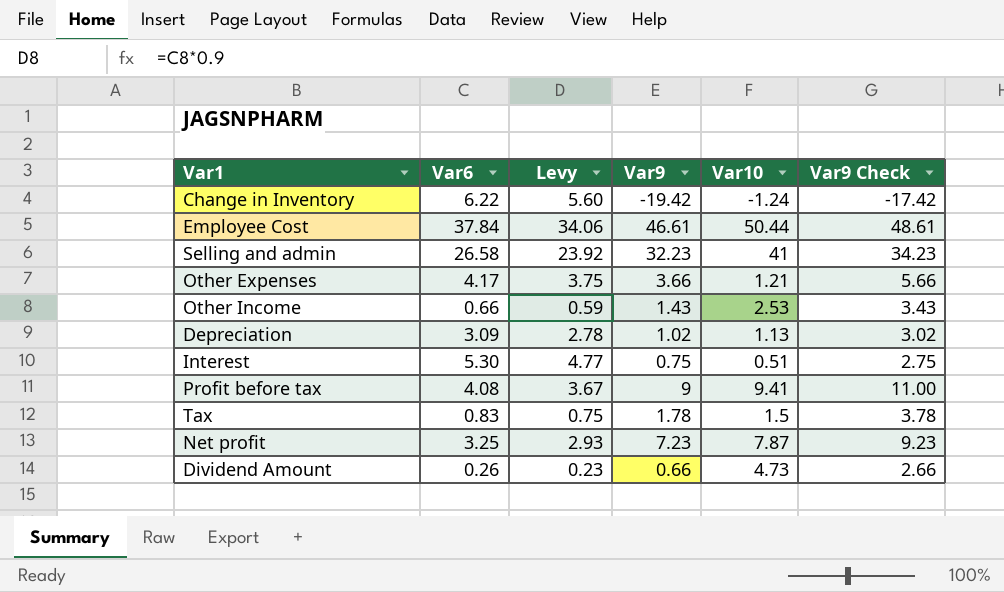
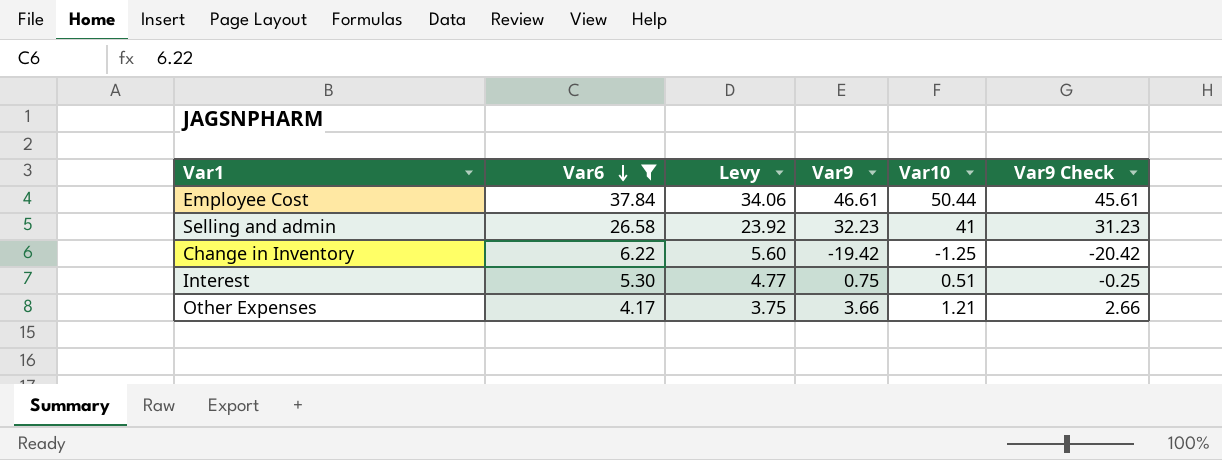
filter: none -> Var6 >= 4.17
row order: none -> Var6 descending
column Var9 Check | formula: [Var9] + 2 -> [Var9] - 1
Change in Inventory | Var10: -1.24 -> -1.25

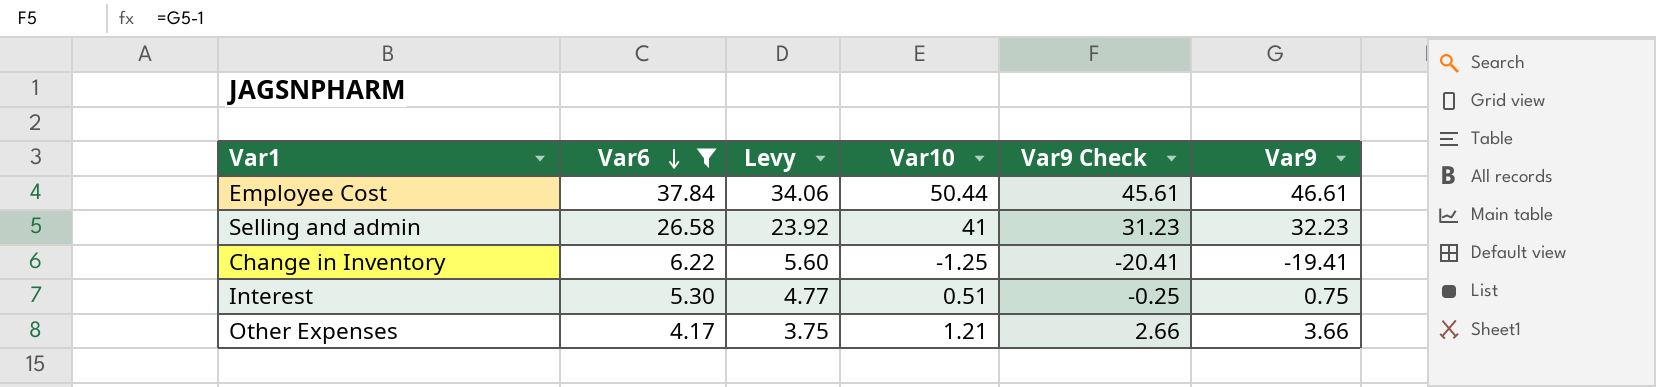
column Var9 | position: 4 -> 6
Change in Inventory | Var9 Check: -20.42 -> -20.41
Change in Inventory | Var9: -19.42 -> -19.41

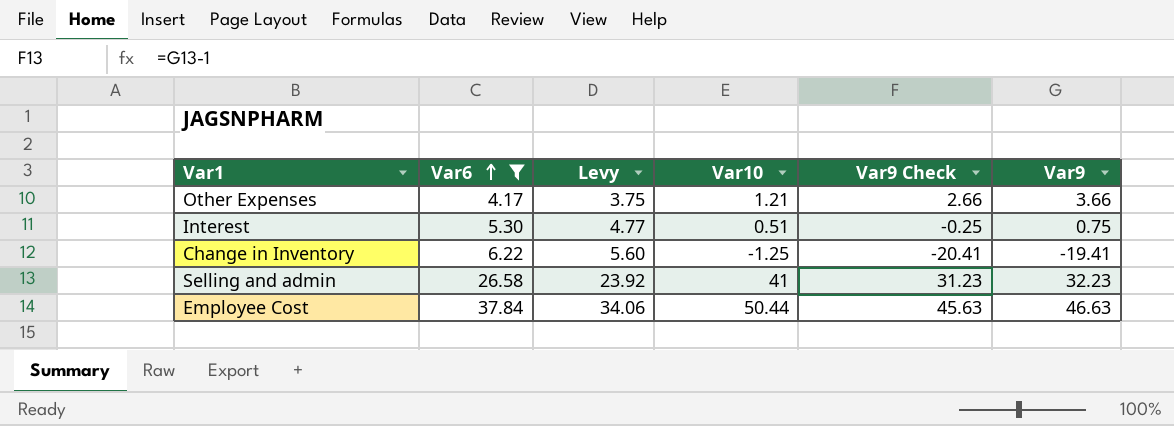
row order: Var6 descending -> Var6 ascending
Employee Cost | Var9 Check: 45.61 -> 45.63
Employee Cost | Var9: 46.61 -> 46.63

